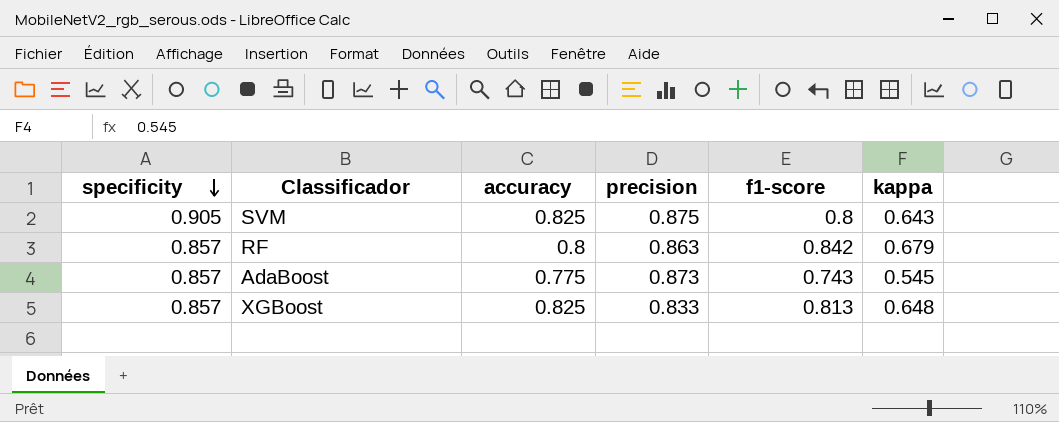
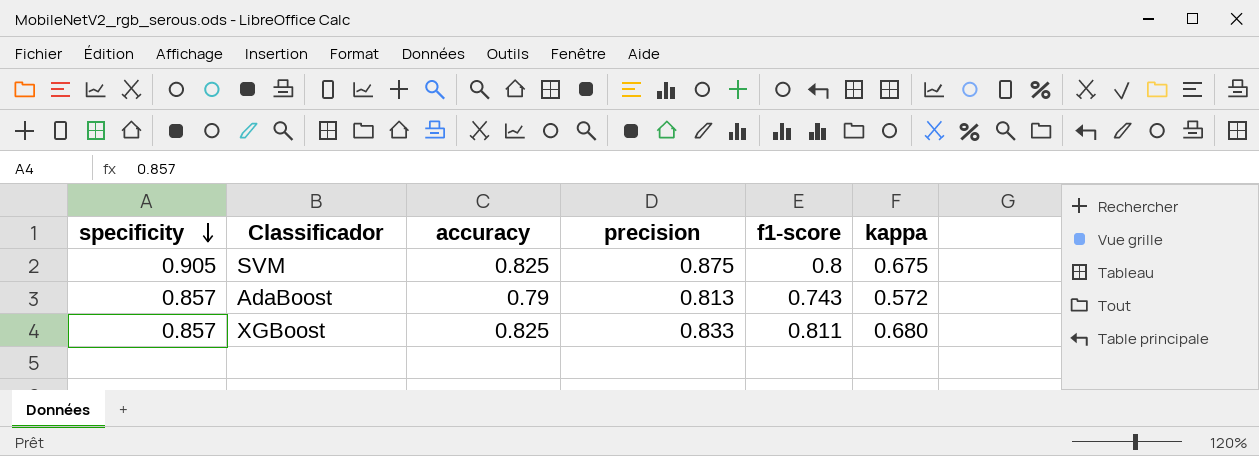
row RF: 0.857 | 0.8 | 0.863 | 0.842 | 0.679 -> none
SVM | kappa: 0.643 -> 0.675
AdaBoost | accuracy: 0.775 -> 0.79
AdaBoost | precision: 0.873 -> 0.813
AdaBoost | kappa: 0.545 -> 0.572
XGBoost | f1-score: 0.813 -> 0.811
XGBoost | kappa: 0.648 -> 0.680

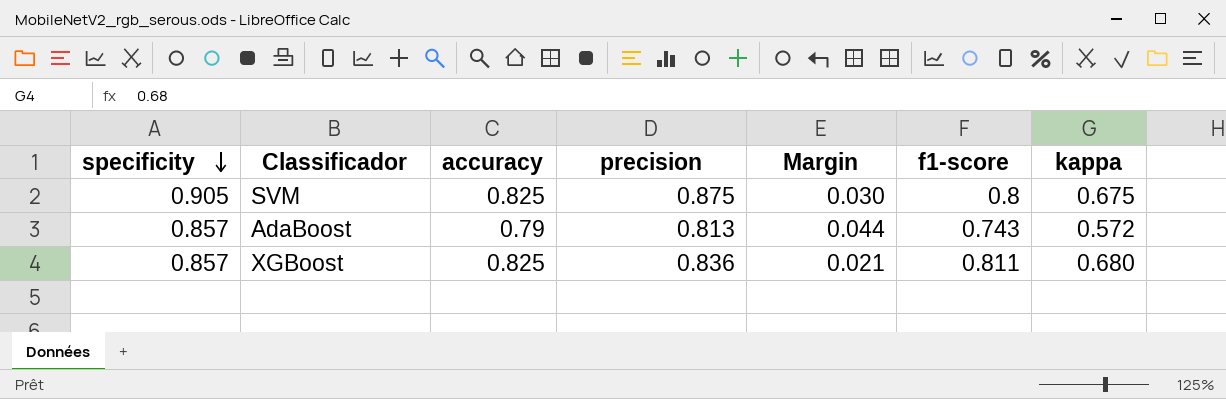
column Margin | formula: none -> [specificity] - [precision]
XGBoost | precision: 0.833 -> 0.836

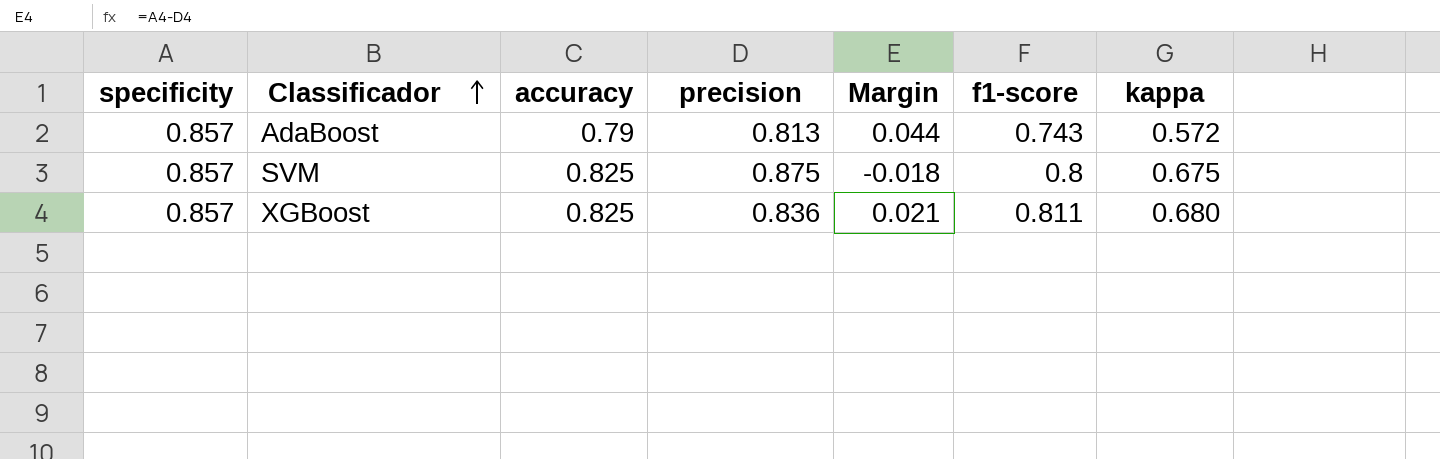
row order: specificity descending -> Classificador ascending
SVM | specificity: 0.905 -> 0.857
SVM | Margin: 0.030 -> -0.018

